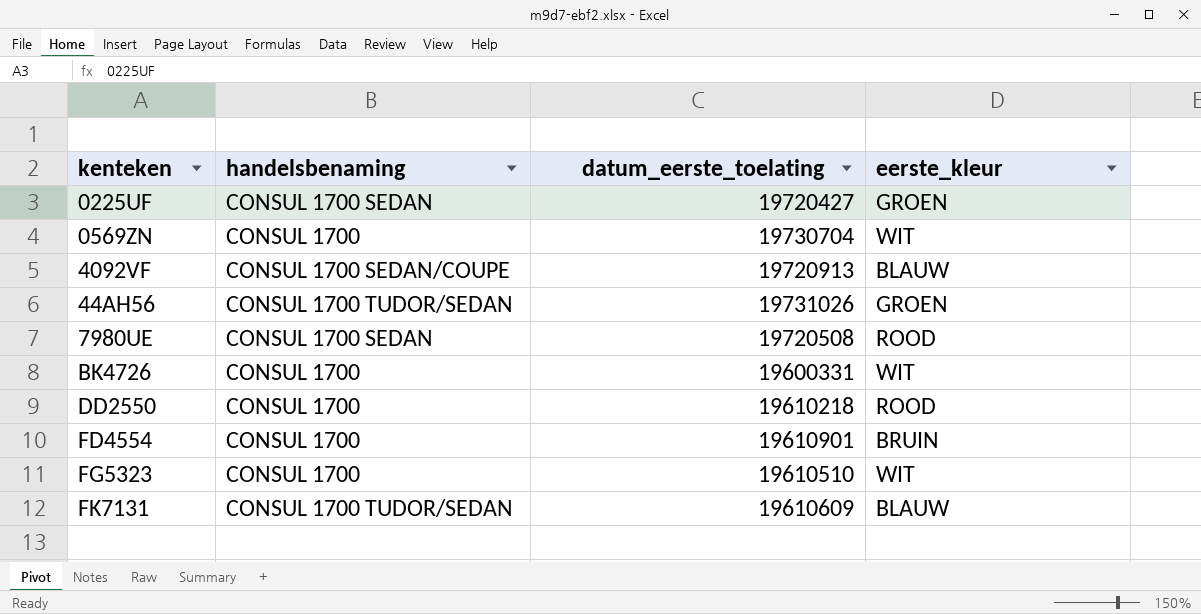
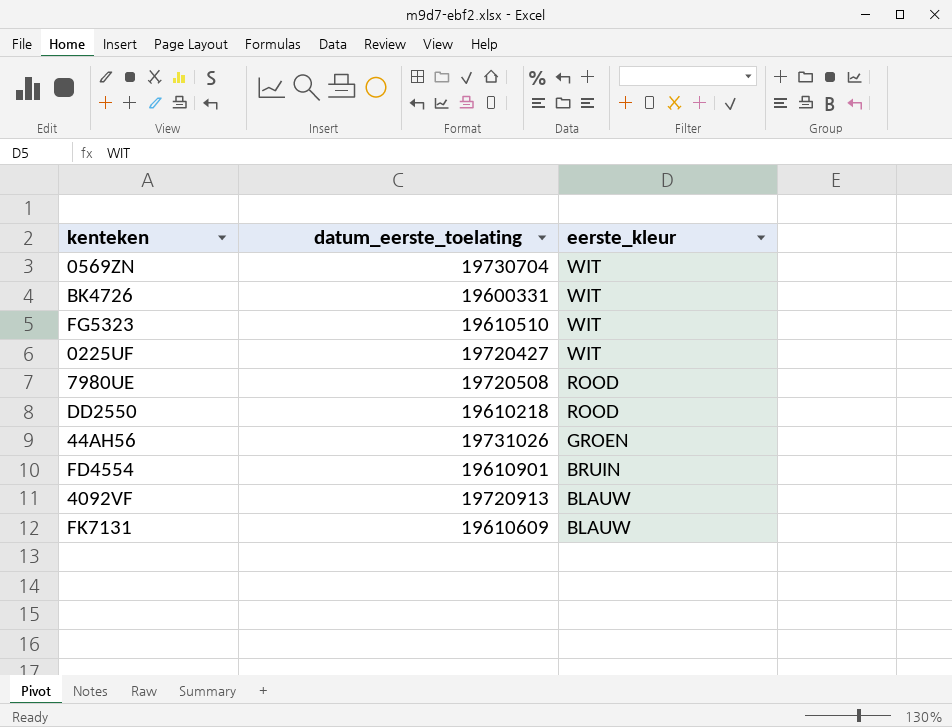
row order: none -> eerste_kleur descending
column handelsbenaming | position: 2 -> none
0225UF | eerste_kleur: GROEN -> WIT

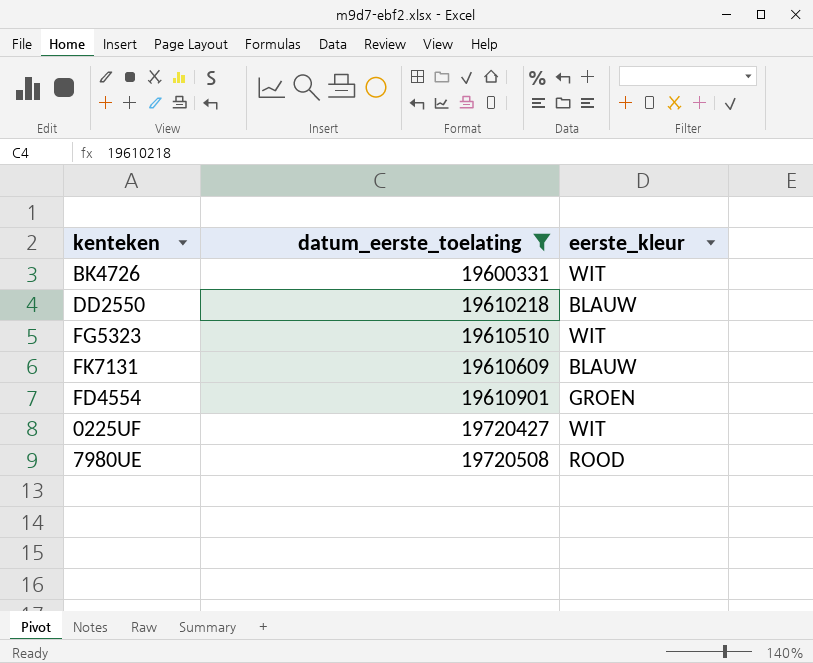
filter: none -> datum_eerste_toelating <= 19720508
row order: eerste_kleur descending -> datum_eerste_toelating ascending
DD2550 | eerste_kleur: ROOD -> BLAUW
FD4554 | eerste_kleur: BRUIN -> GROEN

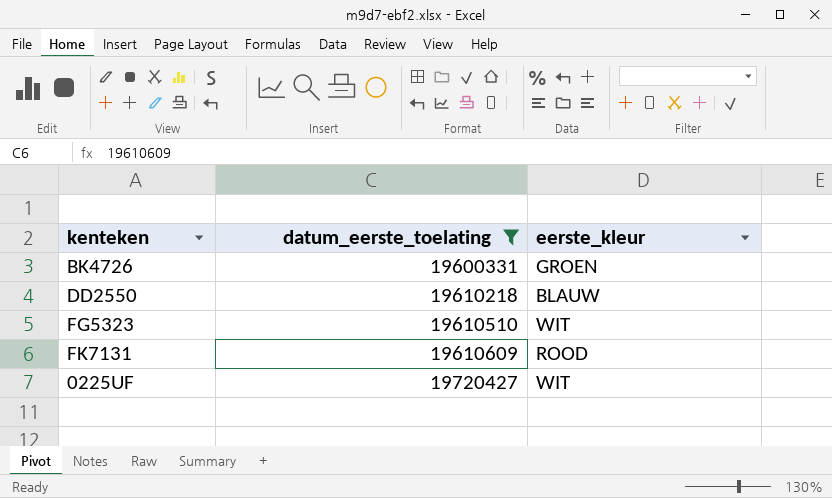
row FD4554: 19610901 | GROEN -> none
row 7980UE: 19720508 | ROOD -> none
BK4726 | eerste_kleur: WIT -> GROEN
FK7131 | eerste_kleur: BLAUW -> ROOD

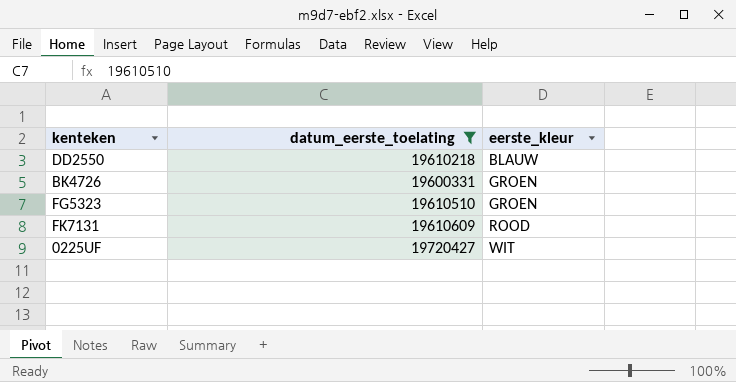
row order: datum_eerste_toelating ascending -> eerste_kleur ascending
FG5323 | eerste_kleur: WIT -> GROEN

